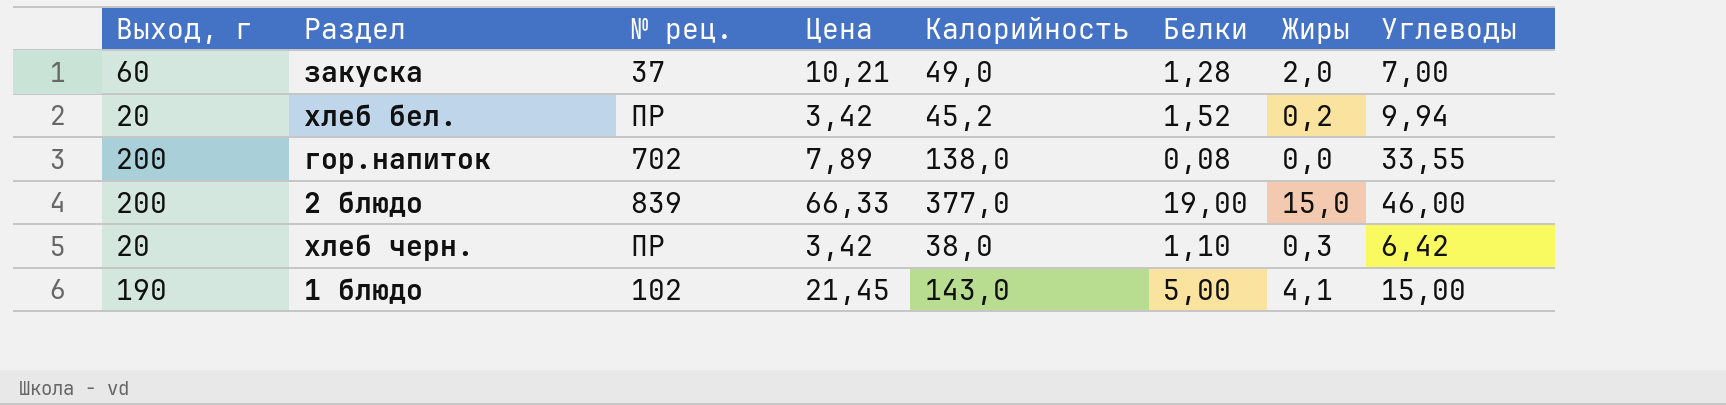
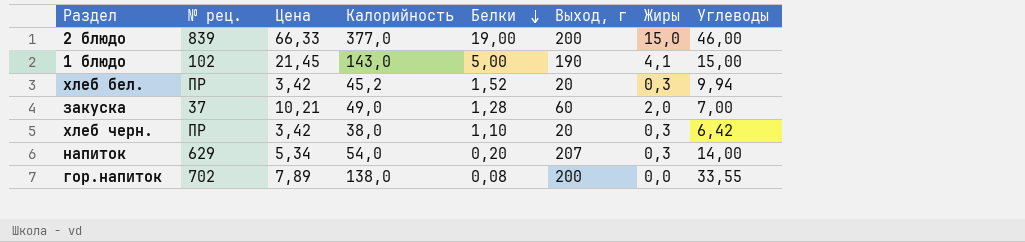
row order: none -> Белки descending
column Выход, г | position: 1 -> 6
хлеб бел. | Жиры: 0,2 -> 0,3
row напиток: none -> 629 | 5,34 | 54,0 | 0,20 | 207 | 0,3 | 14,00

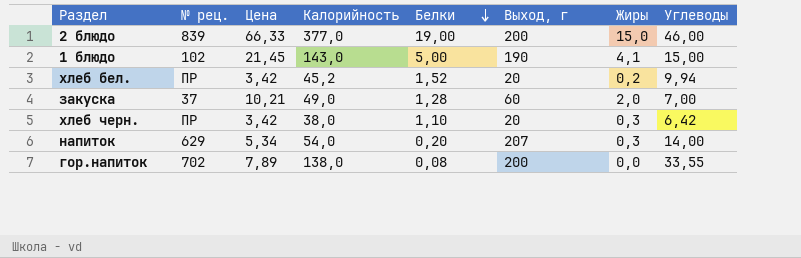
хлеб бел. | Жиры: 0,3 -> 0,2

